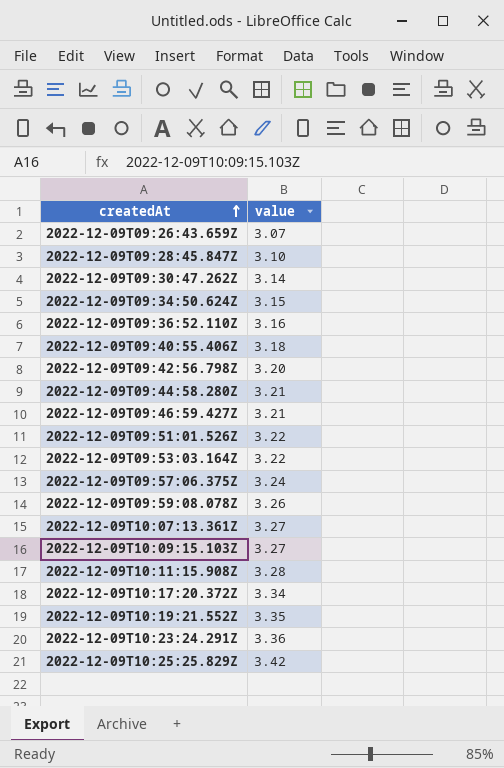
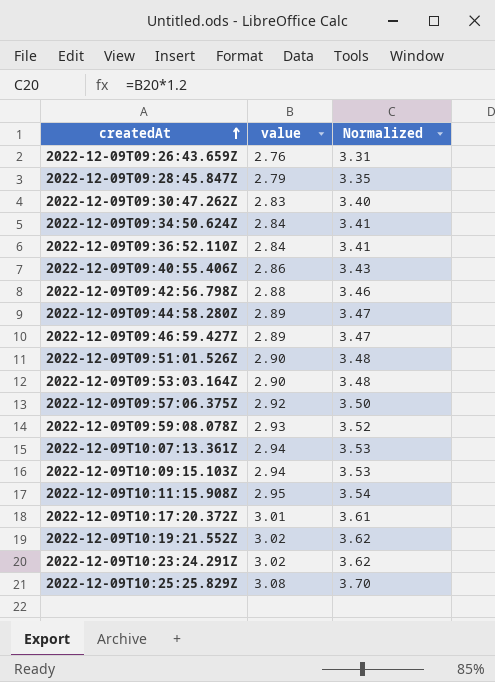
column Normalized | formula: none -> [value] * 1.2
2022-12-09T09:26:43.659Z | value: 3.07 -> 2.76
2022-12-09T09:28:45.847Z | value: 3.10 -> 2.79
2022-12-09T09:30:47.262Z | value: 3.14 -> 2.83
2022-12-09T09:34:50.624Z | value: 3.15 -> 2.84
2022-12-09T09:36:52.110Z | value: 3.16 -> 2.84
2022-12-09T09:40:55.406Z | value: 3.18 -> 2.86
2022-12-09T09:42:56.798Z | value: 3.20 -> 2.88
2022-12-09T09:44:58.280Z | value: 3.21 -> 2.89
2022-12-09T09:46:59.427Z | value: 3.21 -> 2.89
2022-12-09T09:51:01.526Z | value: 3.22 -> 2.90
2022-12-09T09:53:03.164Z | value: 3.22 -> 2.90
2022-12-09T09:57:06.375Z | value: 3.24 -> 2.92
2022-12-09T09:59:08.078Z | value: 3.26 -> 2.93
2022-12-09T10:07:13.361Z | value: 3.27 -> 2.94
2022-12-09T10:09:15.103Z | value: 3.27 -> 2.94
2022-12-09T10:11:15.908Z | value: 3.28 -> 2.95
2022-12-09T10:17:20.372Z | value: 3.34 -> 3.01
2022-12-09T10:19:21.552Z | value: 3.35 -> 3.02
2022-12-09T10:23:24.291Z | value: 3.36 -> 3.02
2022-12-09T10:25:25.829Z | value: 3.42 -> 3.08

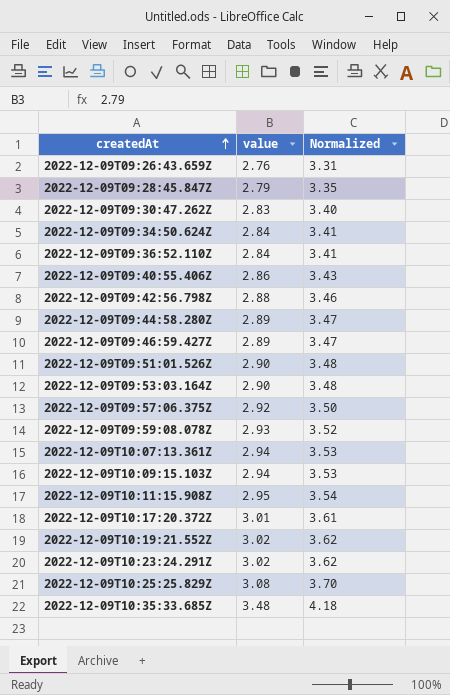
row 2022-12-09T10:35:33.685Z: none -> 3.48 | 4.18

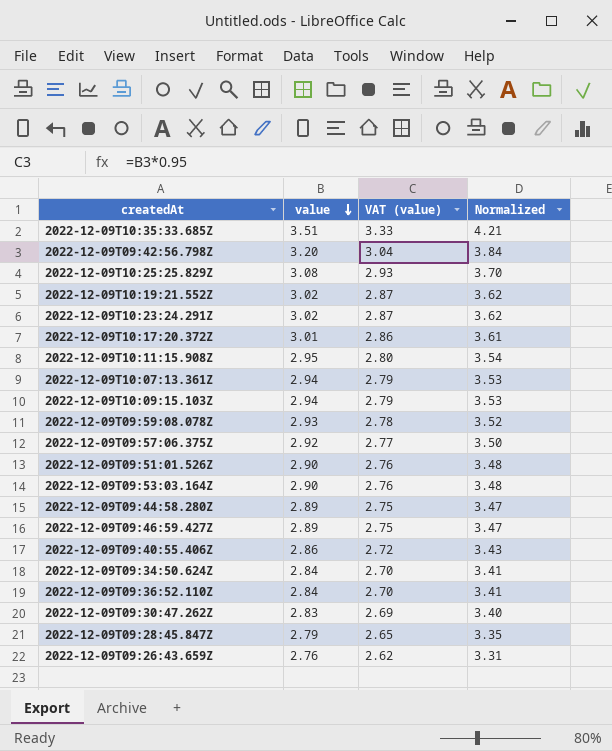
row order: createdAt ascending -> value descending
column VAT (value) | formula: none -> [value] * 0.95
2022-12-09T10:35:33.685Z | value: 3.48 -> 3.51
2022-12-09T10:35:33.685Z | Normalized: 4.18 -> 4.21
2022-12-09T09:42:56.798Z | value: 2.88 -> 3.20
2022-12-09T09:42:56.798Z | Normalized: 3.46 -> 3.84

